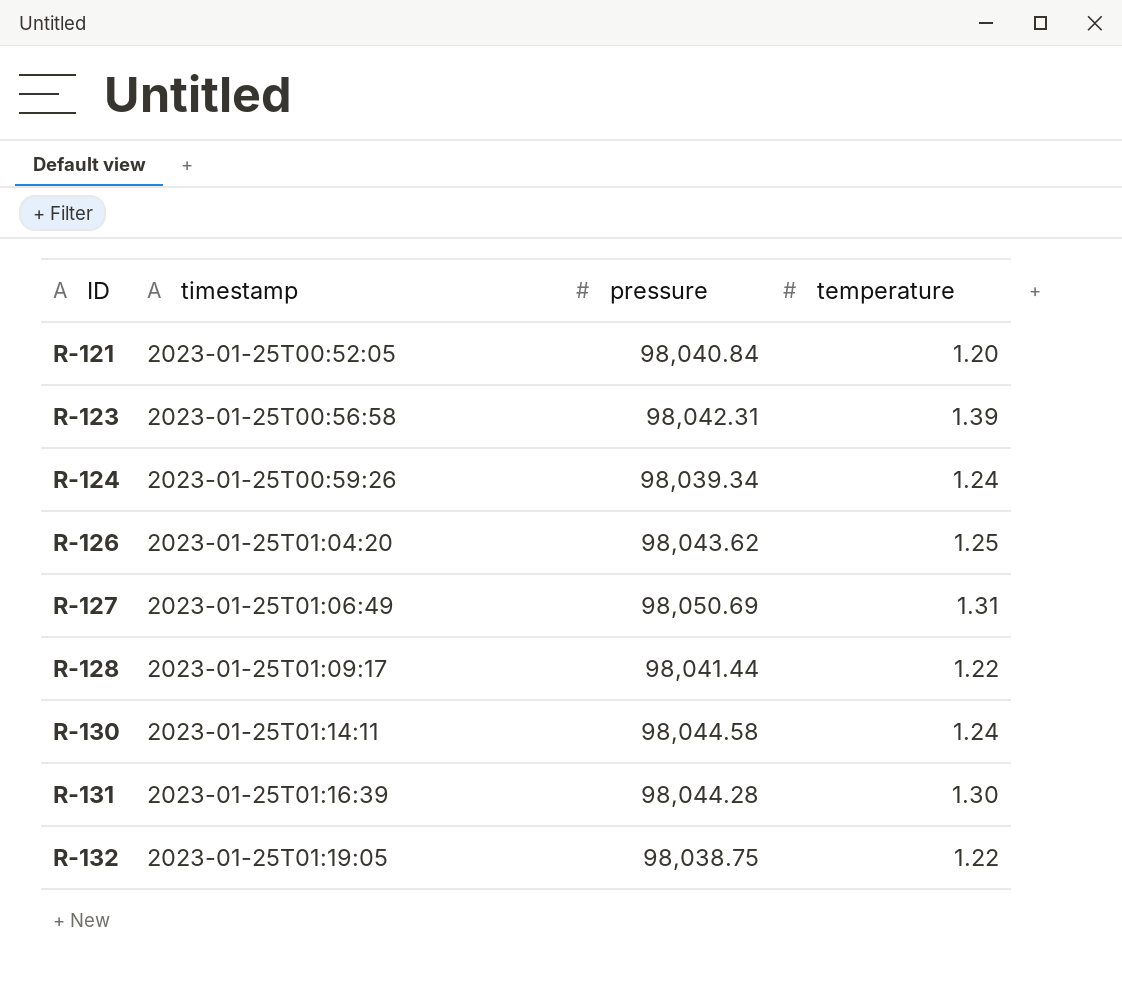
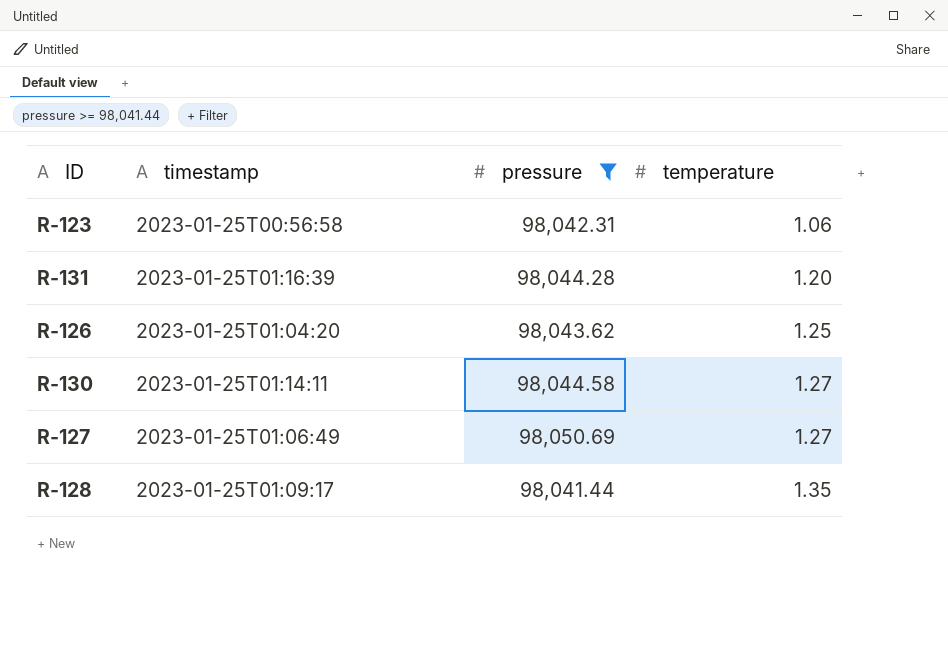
filter: none -> pressure >= 98,041.44
row order: ID ascending -> temperature ascending
R-123 | temperature: 1.39 -> 1.06
R-131 | temperature: 1.30 -> 1.20
R-130 | temperature: 1.24 -> 1.27
R-127 | temperature: 1.31 -> 1.27
R-128 | temperature: 1.22 -> 1.35

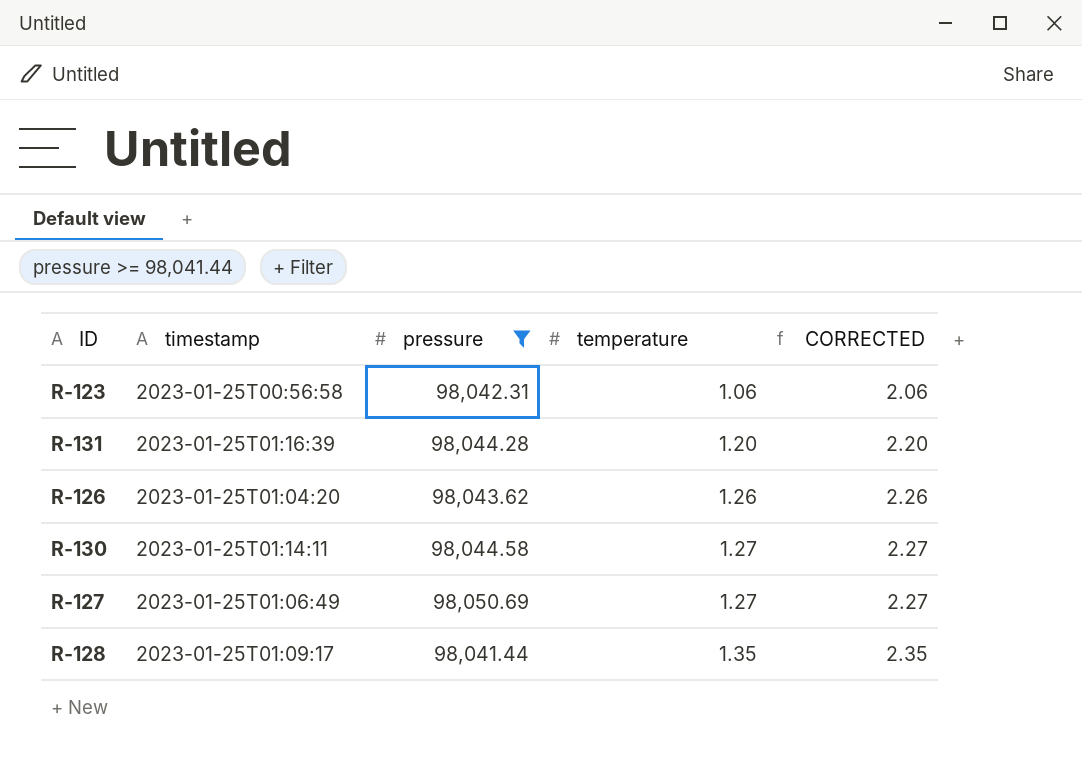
column CORRECTED | formula: none -> [temperature] + 1
R-126 | temperature: 1.25 -> 1.26

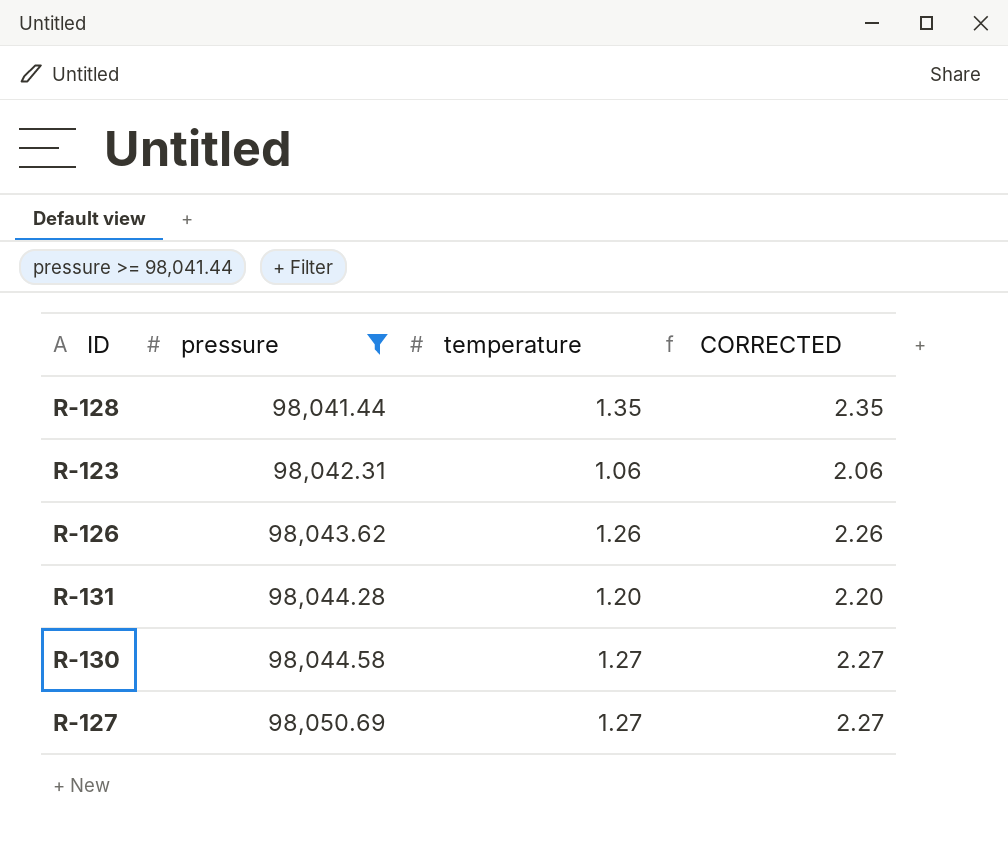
row order: temperature ascending -> pressure ascending
column timestamp | position: 2 -> none

